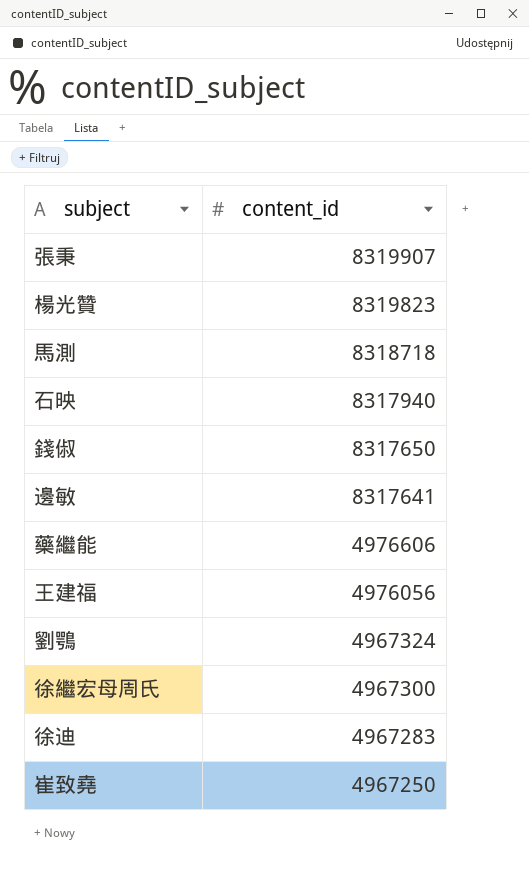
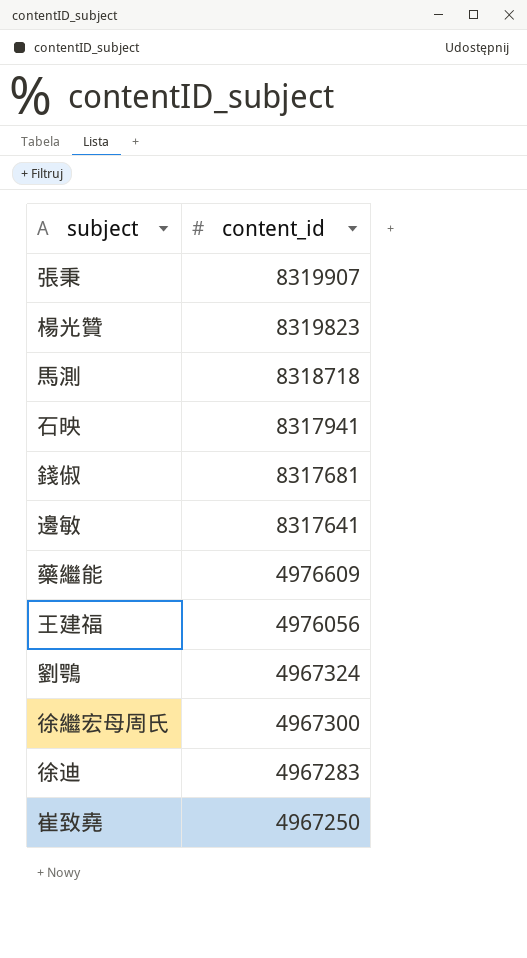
石映 | content_id: 8317940 -> 8317941
錢俶 | content_id: 8317650 -> 8317681
藥繼能 | content_id: 4976606 -> 4976609

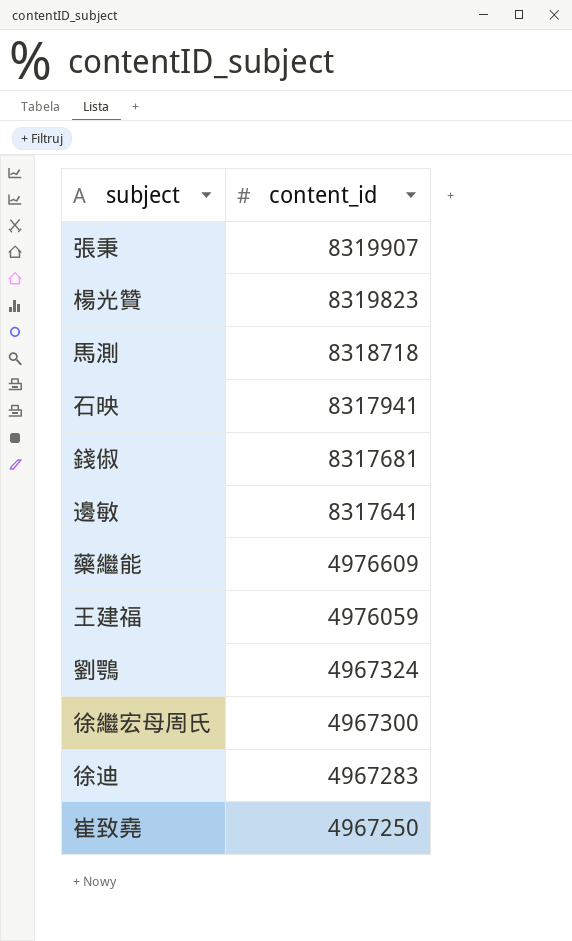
王建福 | content_id: 4976056 -> 4976059

